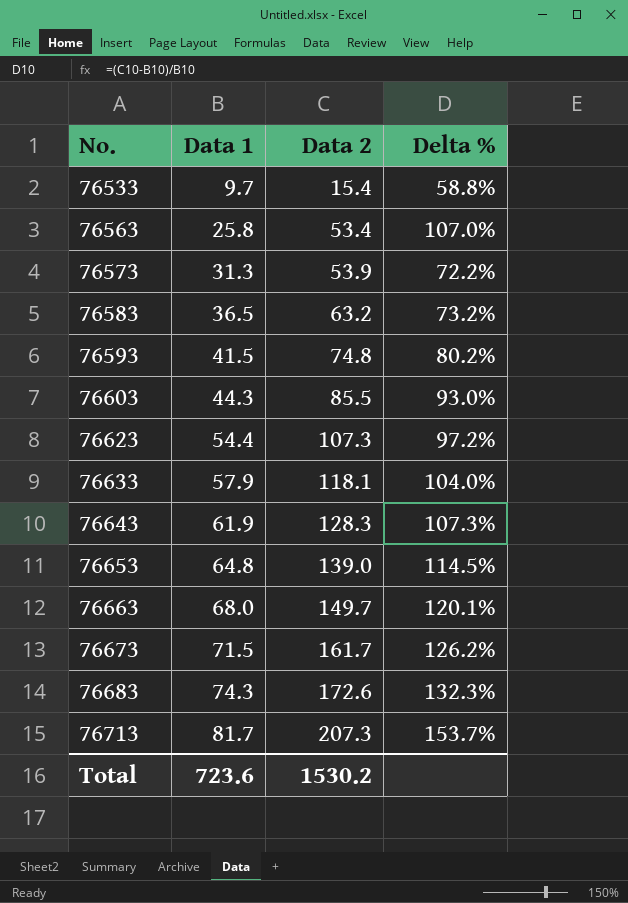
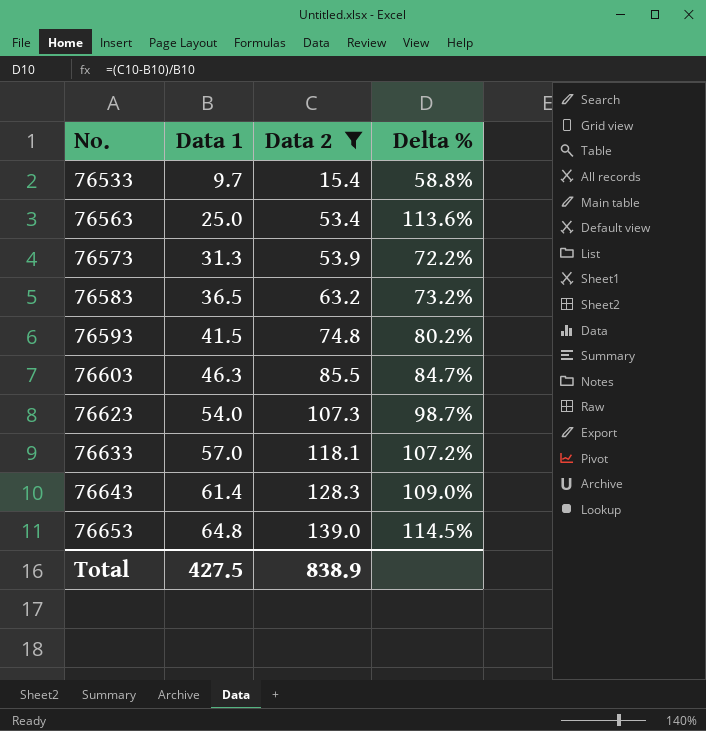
filter: none -> Data 2 <= 139.0
76563 | Data 1: 25.8 -> 25.0
76563 | Delta %: 107.0% -> 113.6%
76603 | Data 1: 44.3 -> 46.3
76603 | Delta %: 93.0% -> 84.7%
76623 | Data 1: 54.4 -> 54.0
76623 | Delta %: 97.2% -> 98.7%
76633 | Data 1: 57.9 -> 57.0
76633 | Delta %: 104.0% -> 107.2%
76643 | Data 1: 61.9 -> 61.4
76643 | Delta %: 107.3% -> 109.0%
Total | Data 1: 723.6 -> 427.5
Total | Data 2: 1530.2 -> 838.9

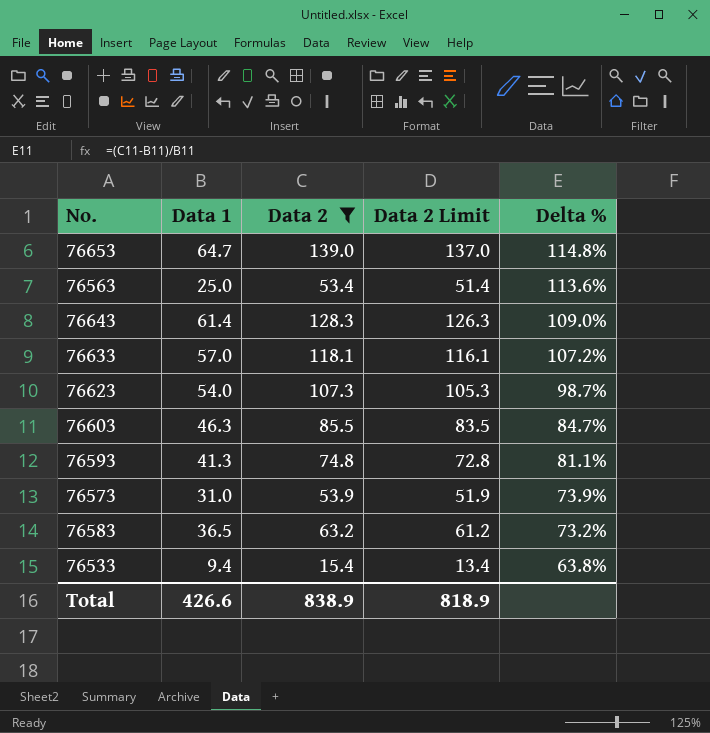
row order: No. ascending -> Delta % descending
column Data 2 Limit | formula: none -> [Data 2] - 2
76653 | Data 1: 64.8 -> 64.7
76653 | Delta %: 114.5% -> 114.8%
76593 | Data 1: 41.5 -> 41.3
76593 | Delta %: 80.2% -> 81.1%
76573 | Data 1: 31.3 -> 31.0
76573 | Delta %: 72.2% -> 73.9%
76533 | Data 1: 9.7 -> 9.4
76533 | Delta %: 58.8% -> 63.8%
Total | Data 1: 427.5 -> 426.6

